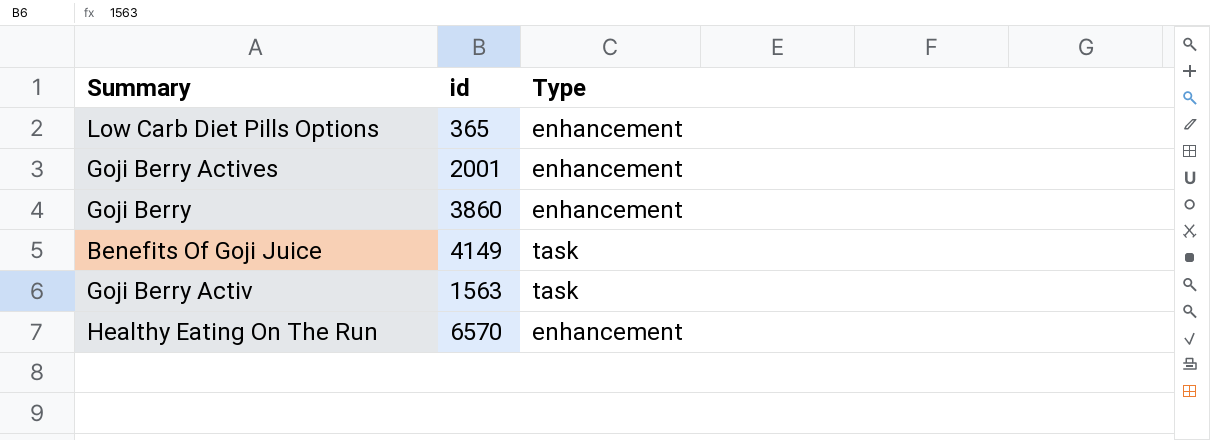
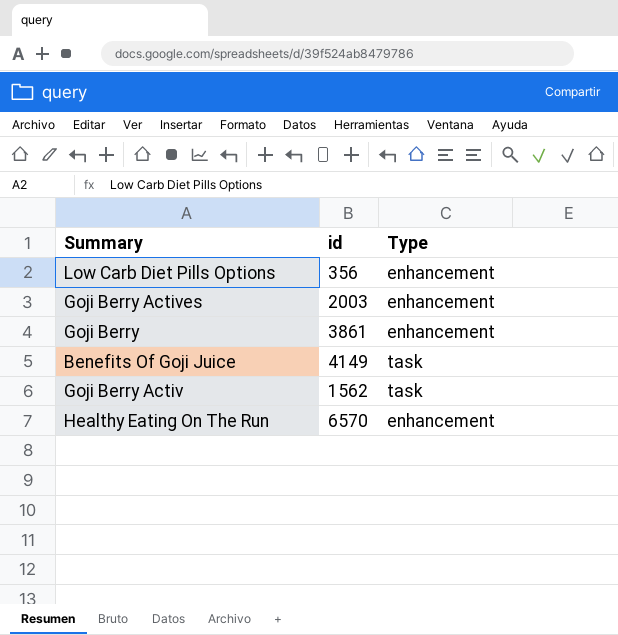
Low Carb Diet Pills Options | id: 365 -> 356
Goji Berry Actives | id: 2001 -> 2003
Goji Berry | id: 3860 -> 3861
Goji Berry Activ | id: 1563 -> 1562

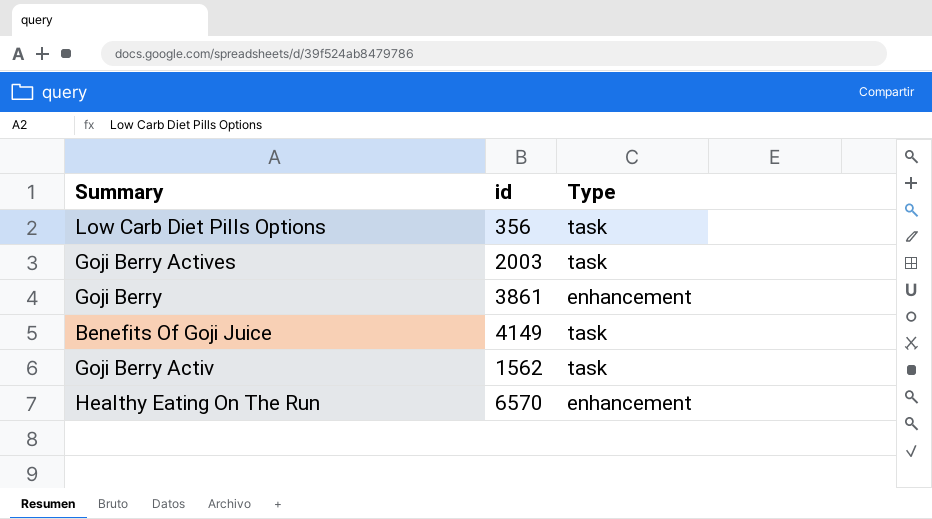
Low Carb Diet Pills Options | Type: enhancement -> task
Goji Berry Actives | Type: enhancement -> task

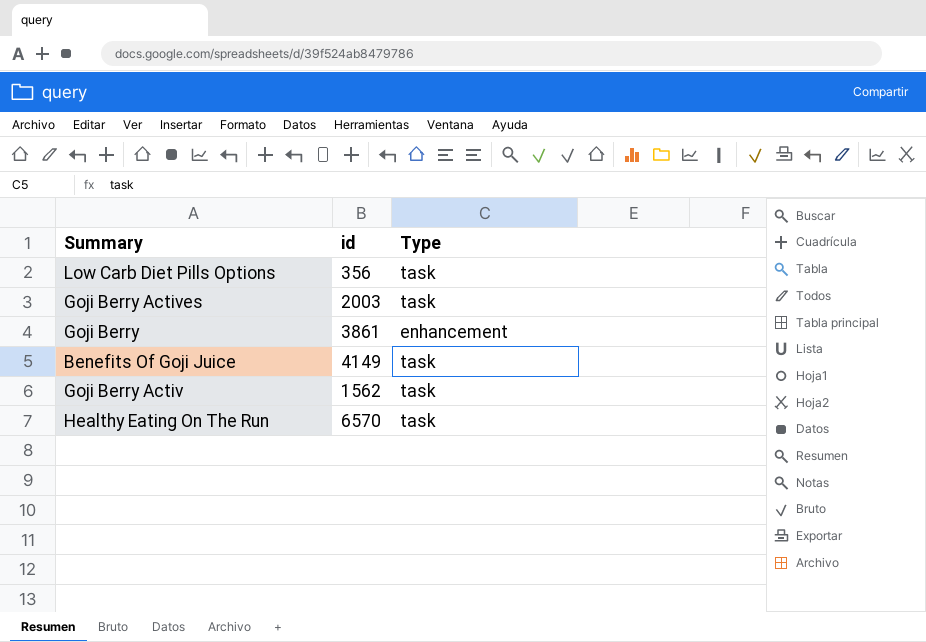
Healthy Eating On The Run | Type: enhancement -> task

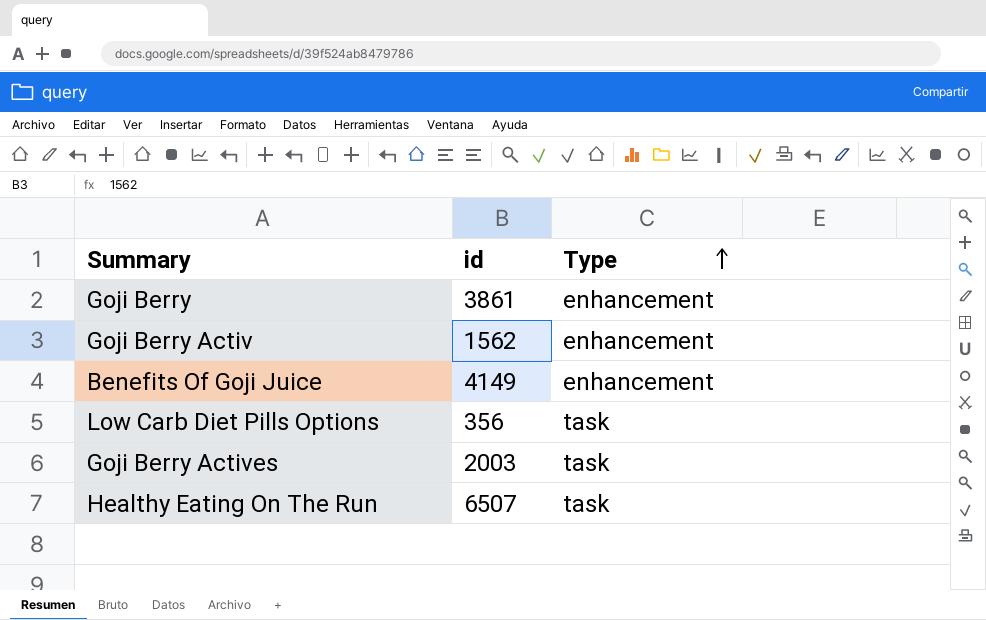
row order: none -> Type ascending
Goji Berry Activ | Type: task -> enhancement
Benefits Of Goji Juice | Type: task -> enhancement
Healthy Eating On The Run | id: 6570 -> 6507

